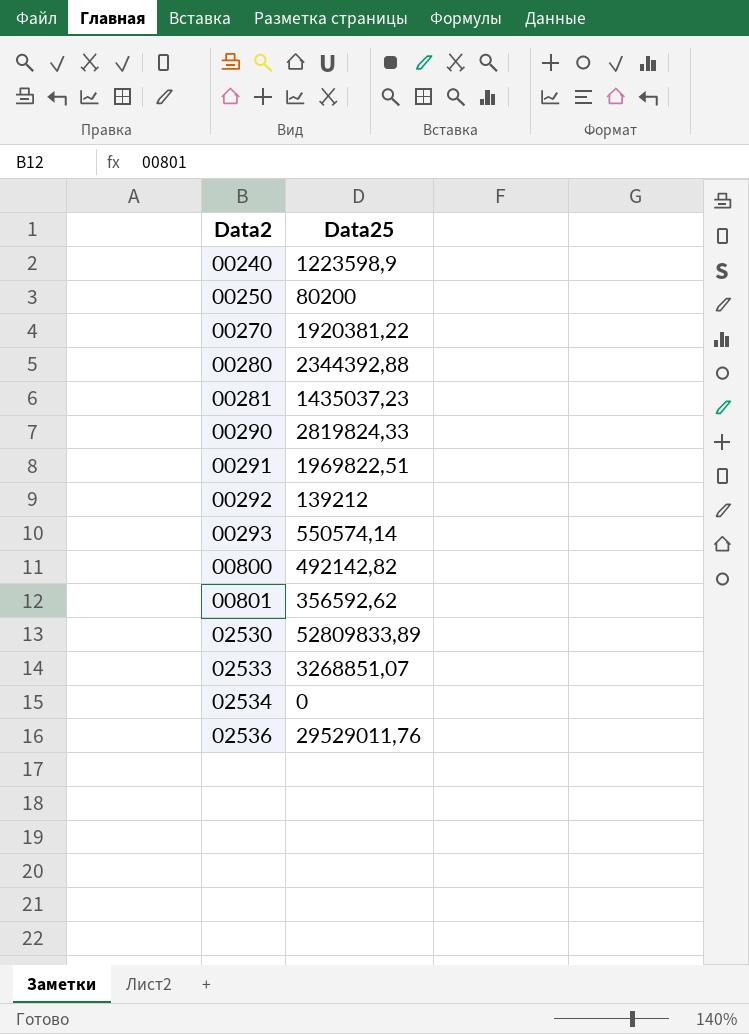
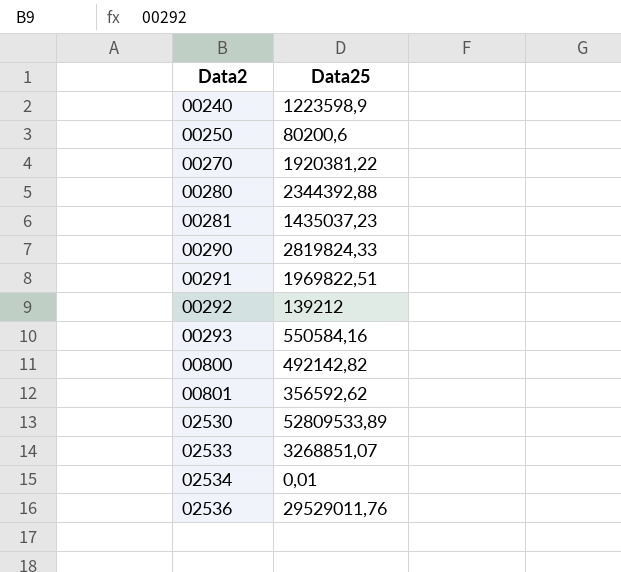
00250 | Data25: 80200 -> 80200,6
00293 | Data25: 550574,14 -> 550584,16
02530 | Data25: 52809833,89 -> 52809533,89
02534 | Data25: 0 -> 0,01

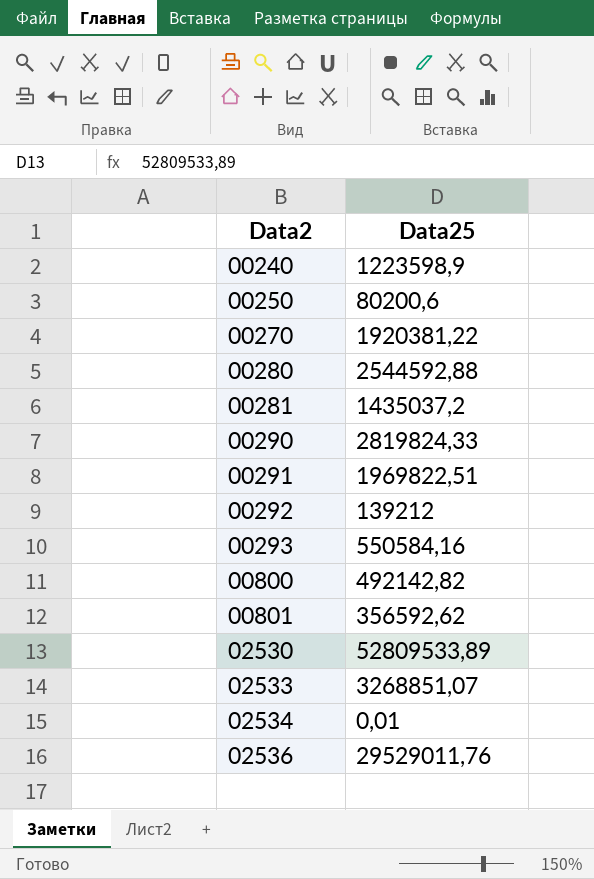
00280 | Data25: 2344392,88 -> 2544592,88
00281 | Data25: 1435037,23 -> 1435037,2

